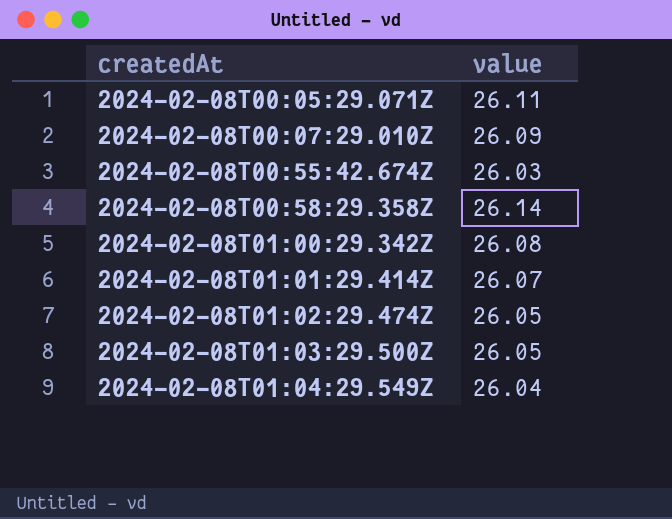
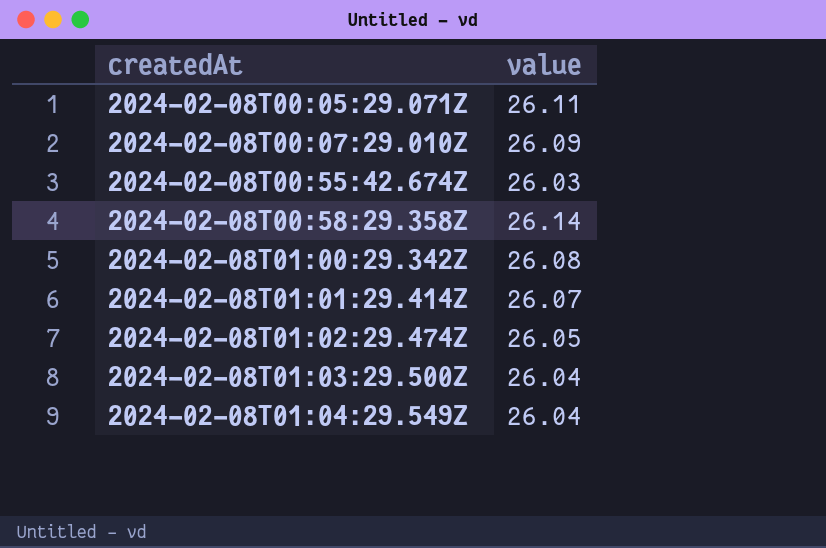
2024-02-08T01:03:29.500Z | value: 26.05 -> 26.04

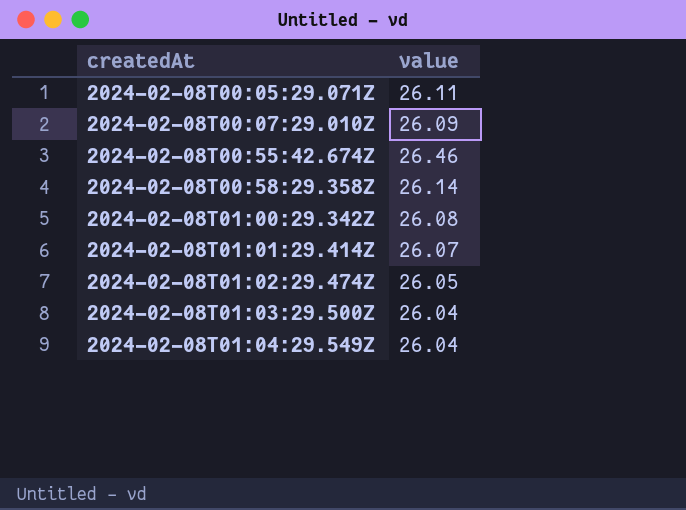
2024-02-08T00:55:42.674Z | value: 26.03 -> 26.46

